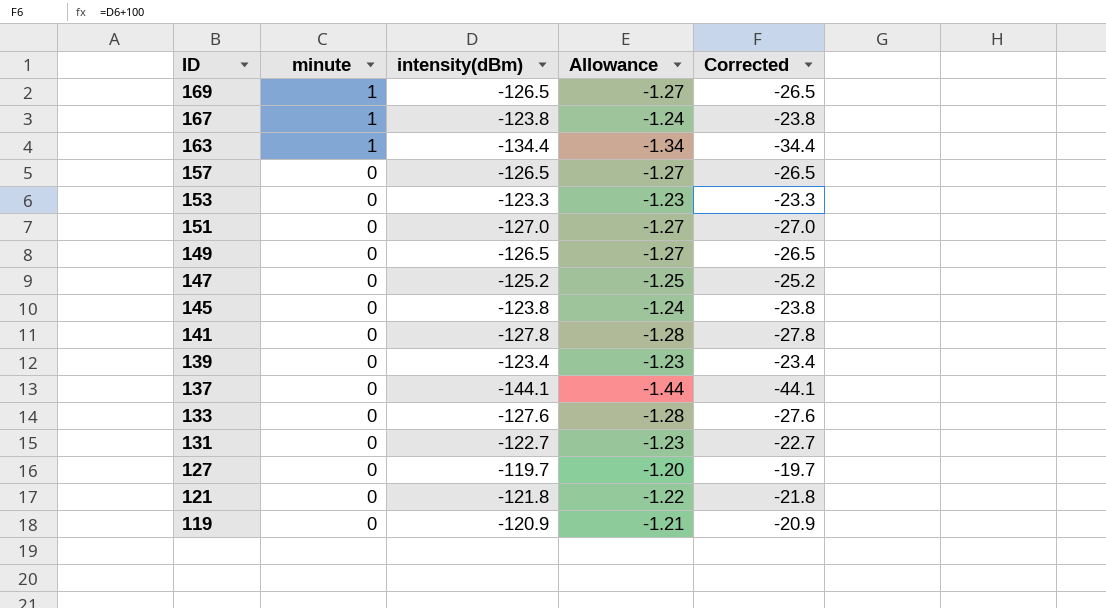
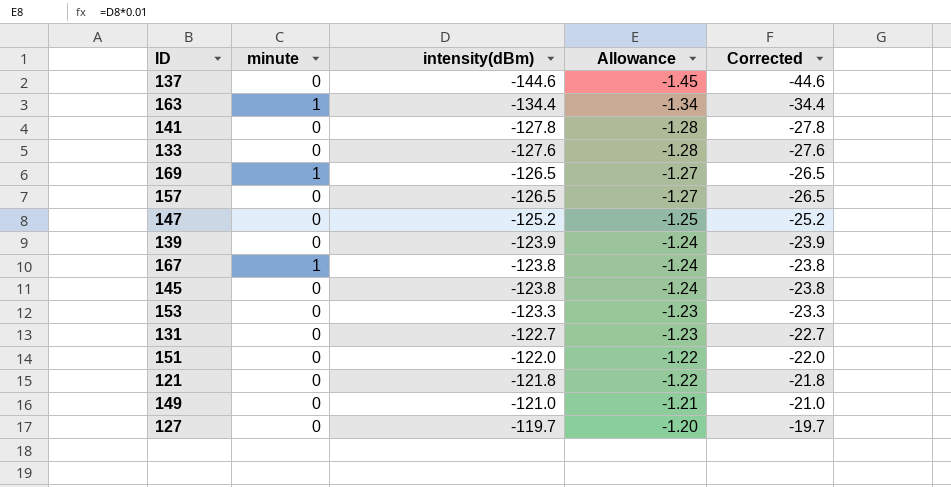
row order: ID descending -> intensity(dBm) ascending
row 119: 0 | -120.9 | -1.21 | -20.9 -> none
137 | intensity(dBm): -144.1 -> -144.6
137 | Allowance: -1.44 -> -1.45
137 | Corrected: -44.1 -> -44.6
139 | intensity(dBm): -123.4 -> -123.9
139 | Allowance: -1.23 -> -1.24
139 | Corrected: -23.4 -> -23.9
151 | intensity(dBm): -127.0 -> -122.0
151 | Allowance: -1.27 -> -1.22
151 | Corrected: -27.0 -> -22.0
149 | intensity(dBm): -126.5 -> -121.0
149 | Allowance: -1.27 -> -1.21
149 | Corrected: -26.5 -> -21.0

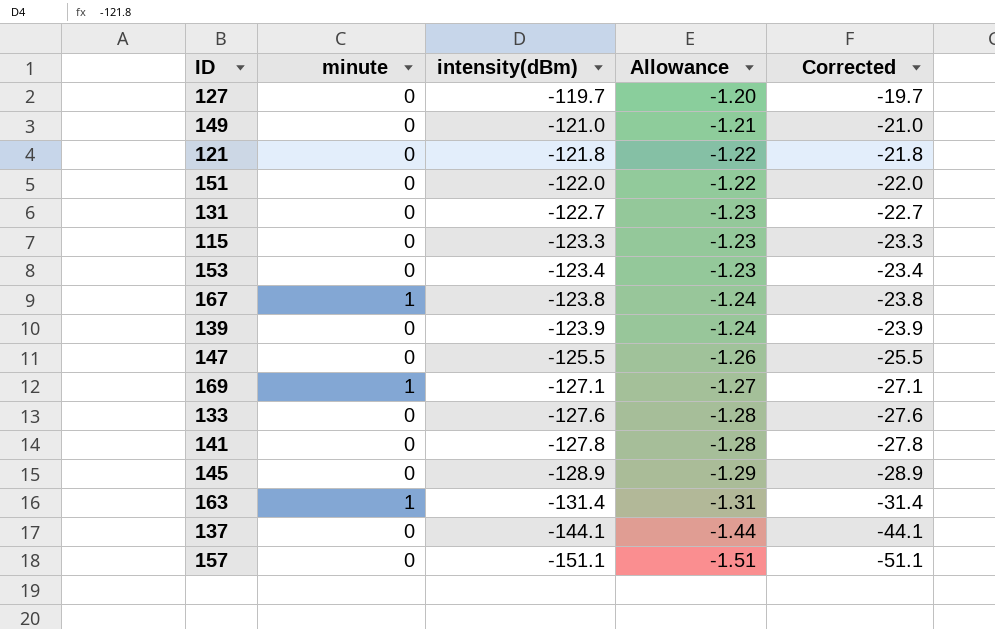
row order: intensity(dBm) ascending -> intensity(dBm) descending
row 115: none -> 0 | -123.3 | -1.23 | -23.3
153 | intensity(dBm): -123.3 -> -123.4
153 | Corrected: -23.3 -> -23.4
147 | intensity(dBm): -125.2 -> -125.5
147 | Allowance: -1.25 -> -1.26
147 | Corrected: -25.2 -> -25.5
169 | intensity(dBm): -126.5 -> -127.1
169 | Corrected: -26.5 -> -27.1
145 | intensity(dBm): -123.8 -> -128.9
145 | Allowance: -1.24 -> -1.29
145 | Corrected: -23.8 -> -28.9
163 | intensity(dBm): -134.4 -> -131.4
163 | Allowance: -1.34 -> -1.31
163 | Corrected: -34.4 -> -31.4
137 | intensity(dBm): -144.6 -> -144.1
137 | Allowance: -1.45 -> -1.44
137 | Corrected: -44.6 -> -44.1
157 | intensity(dBm): -126.5 -> -151.1
157 | Allowance: -1.27 -> -1.51
157 | Corrected: -26.5 -> -51.1

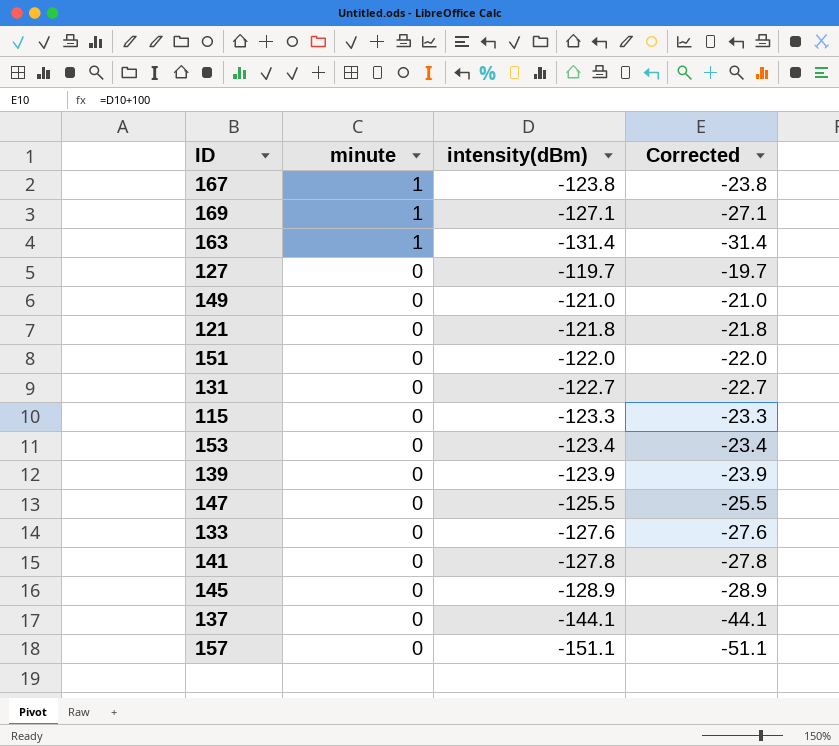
row order: intensity(dBm) descending -> minute descending
column Allowance | formula: [intensity(dBm)] * 0.01 -> none

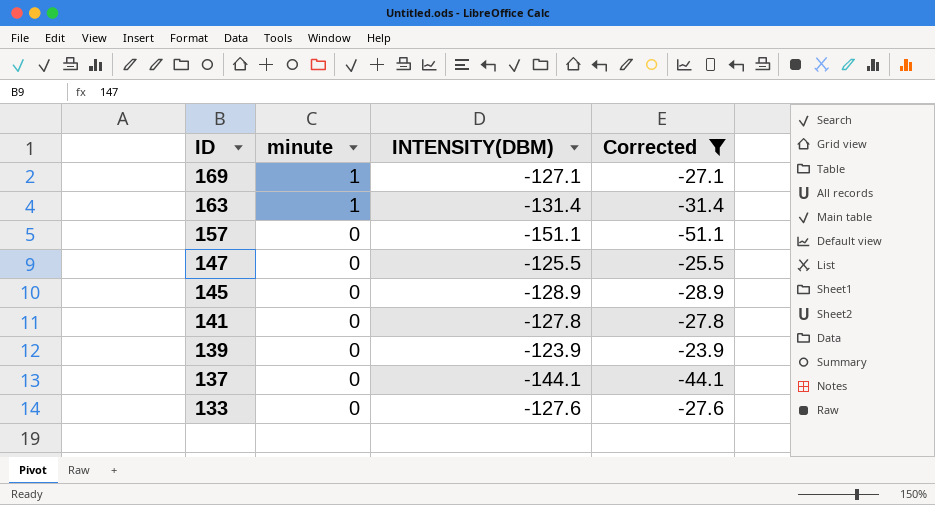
filter: none -> Corrected <= -23.9
row order: minute descending -> ID descending
column name: intensity(dBm) -> INTENSITY(DBM)

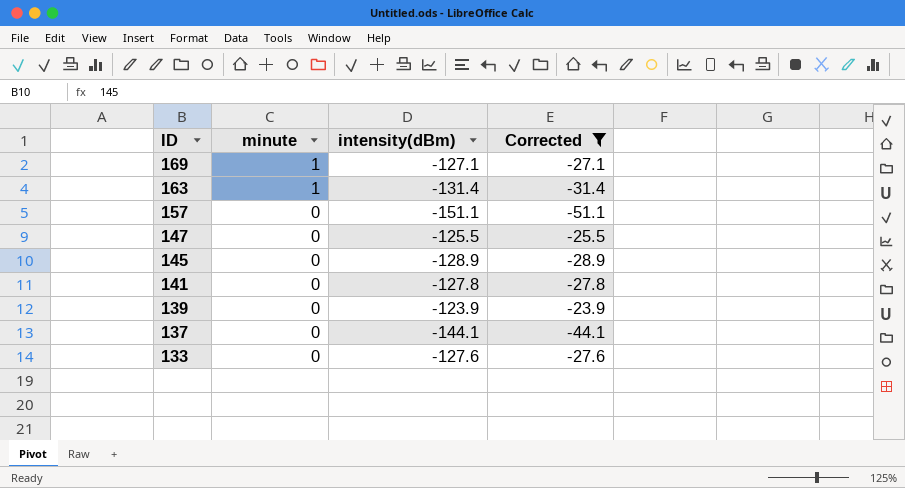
column name: INTENSITY(DBM) -> intensity(dBm)

